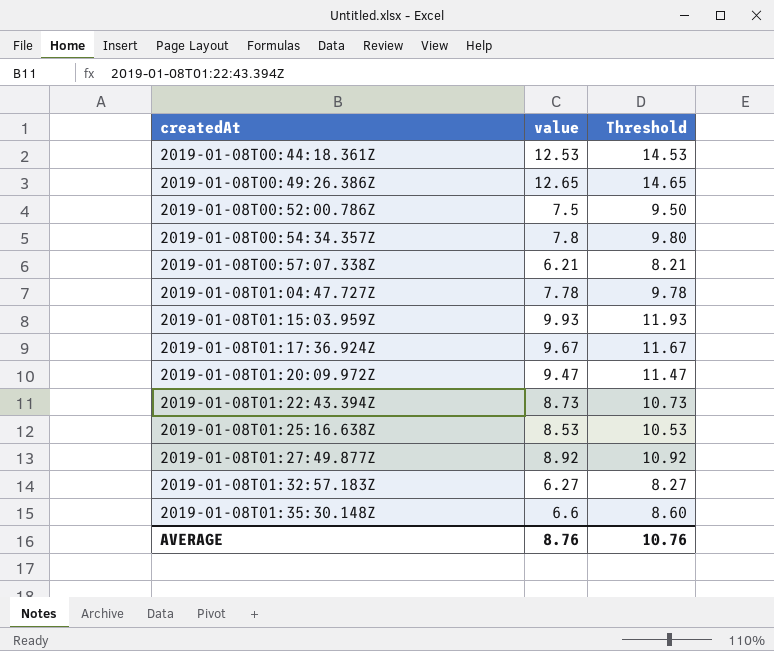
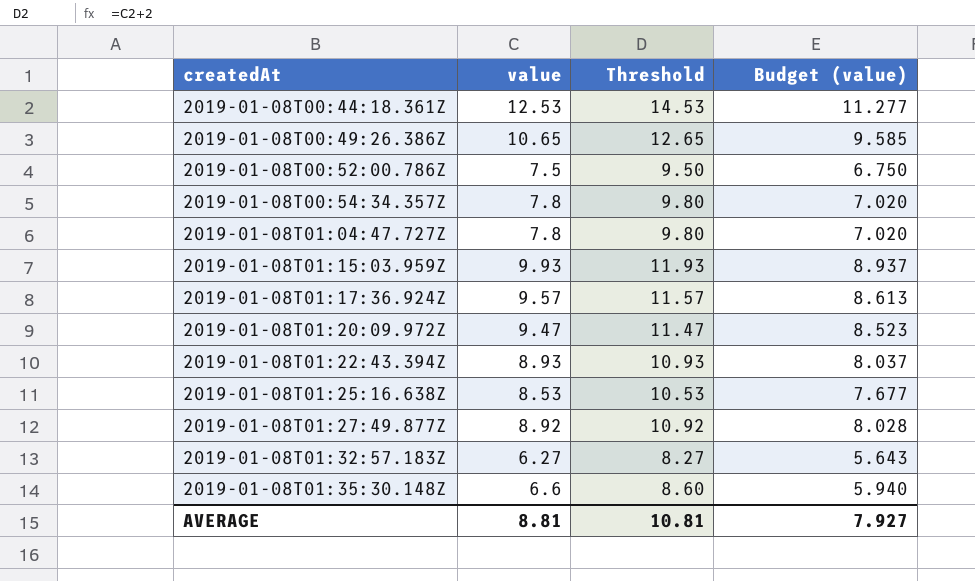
column Budget (value) | formula: none -> [value] * 0.9
row 2019-01-08T00:57:07.338Z: 6.21 | 8.21 -> none
2019-01-08T00:49:26.386Z | value: 12.65 -> 10.65
2019-01-08T00:49:26.386Z | Threshold: 14.65 -> 12.65
2019-01-08T01:04:47.727Z | value: 7.78 -> 7.8
2019-01-08T01:04:47.727Z | Threshold: 9.78 -> 9.80
2019-01-08T01:17:36.924Z | value: 9.67 -> 9.57
2019-01-08T01:17:36.924Z | Threshold: 11.67 -> 11.57
2019-01-08T01:22:43.394Z | value: 8.73 -> 8.93
2019-01-08T01:22:43.394Z | Threshold: 10.73 -> 10.93
AVERAGE | value: 8.76 -> 8.81
AVERAGE | Threshold: 10.76 -> 10.81

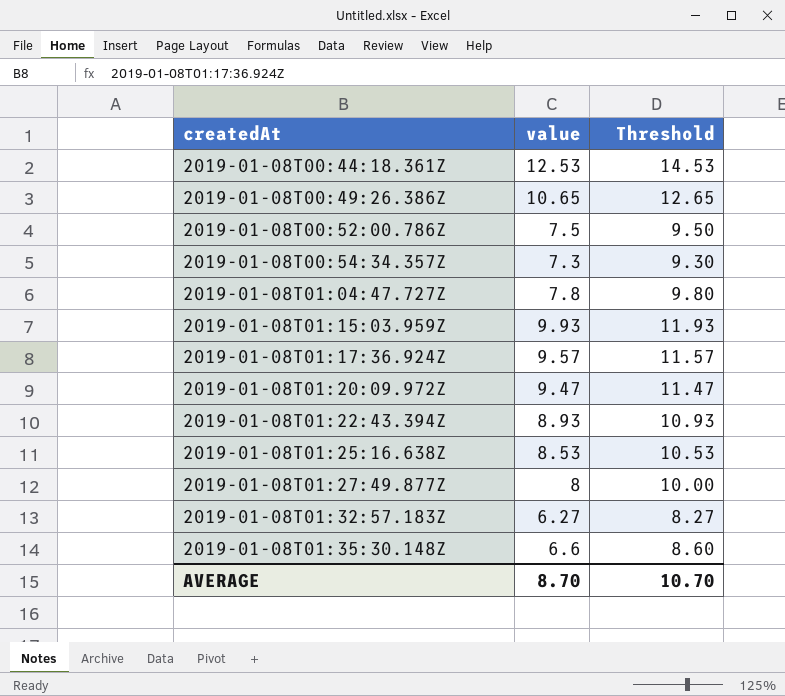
column Budget (value) | formula: [value] * 0.9 -> none
2019-01-08T00:54:34.357Z | value: 7.8 -> 7.3
2019-01-08T00:54:34.357Z | Threshold: 9.80 -> 9.30
2019-01-08T01:27:49.877Z | value: 8.92 -> 8
2019-01-08T01:27:49.877Z | Threshold: 10.92 -> 10.00
AVERAGE | value: 8.81 -> 8.70
AVERAGE | Threshold: 10.81 -> 10.70

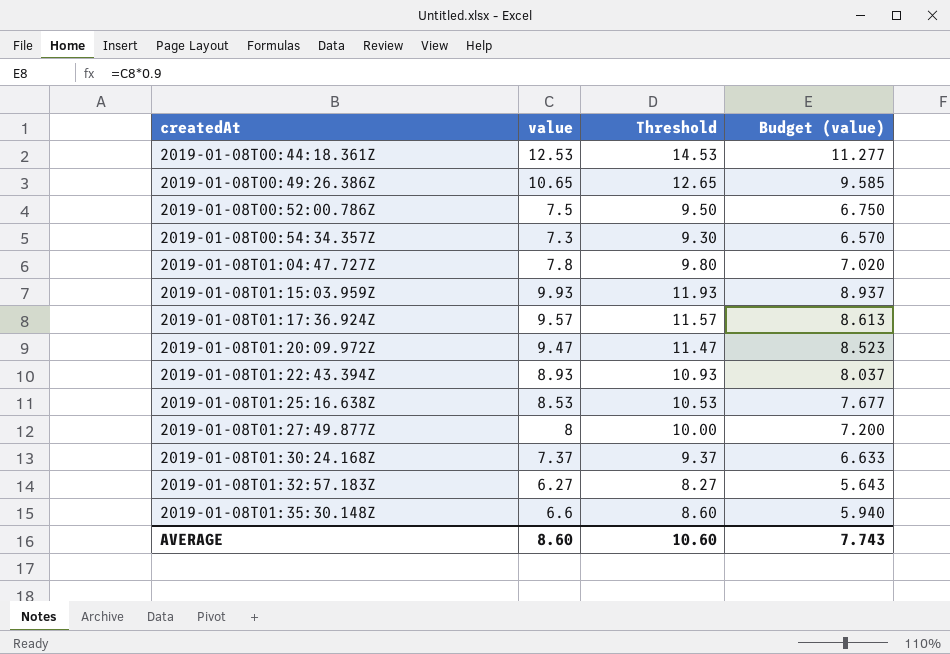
column Budget (value) | formula: none -> [value] * 0.9
row 2019-01-08T01:30:24.168Z: none -> 7.37 | 9.37 | 6.633
AVERAGE | value: 8.70 -> 8.60
AVERAGE | Threshold: 10.70 -> 10.60

